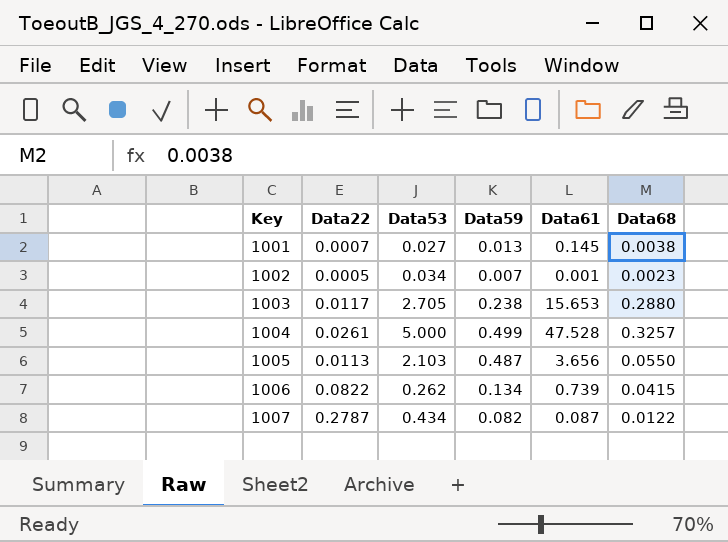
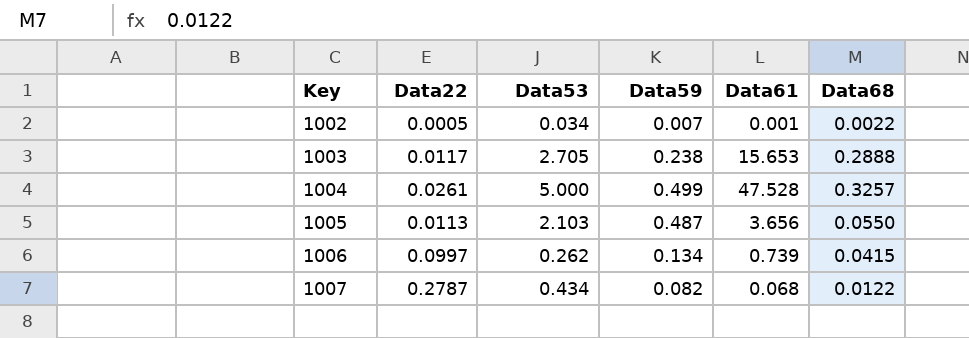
row 1001: 0.0007 | 0.027 | 0.013 | 0.145 | 0.0038 -> none
1002 | Data68: 0.0023 -> 0.0022
1003 | Data68: 0.2880 -> 0.2888
1006 | Data22: 0.0822 -> 0.0997
1007 | Data61: 0.087 -> 0.068

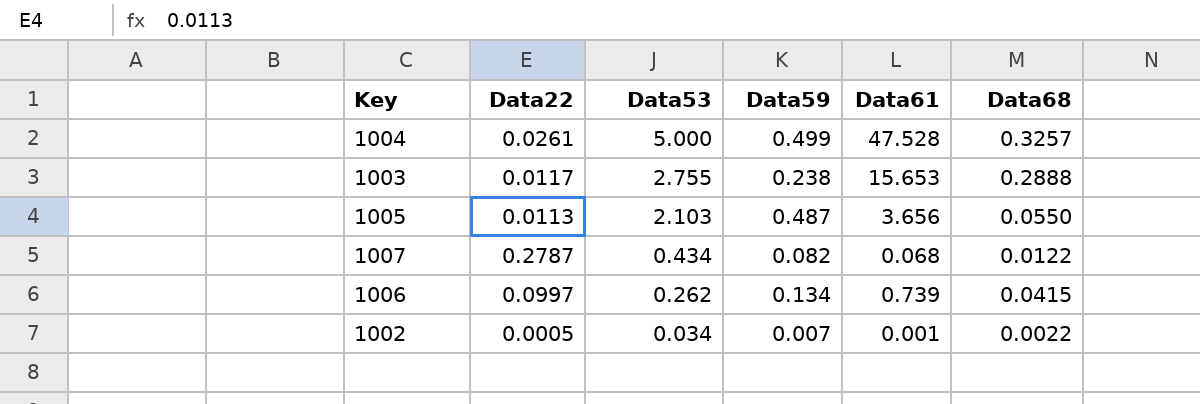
row order: Key ascending -> Data53 descending
1003 | Data53: 2.705 -> 2.755

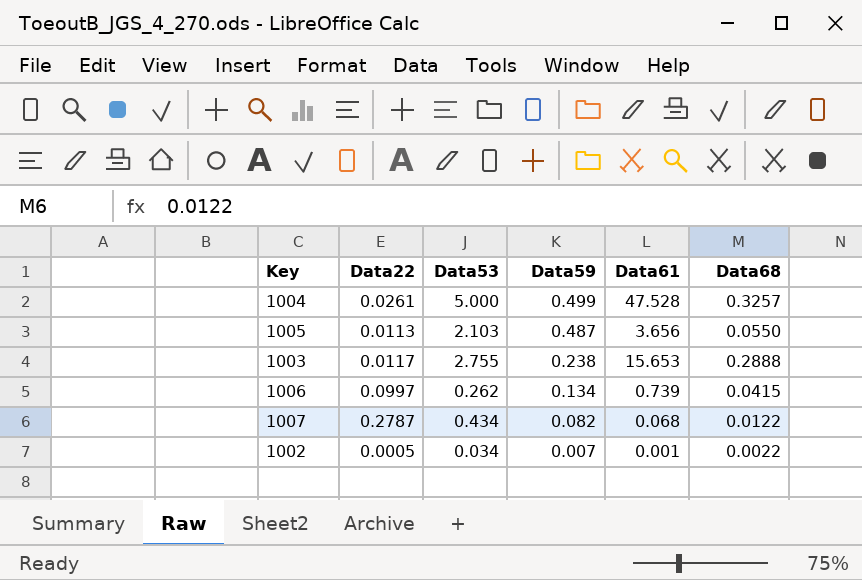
row order: Data53 descending -> Data59 descending

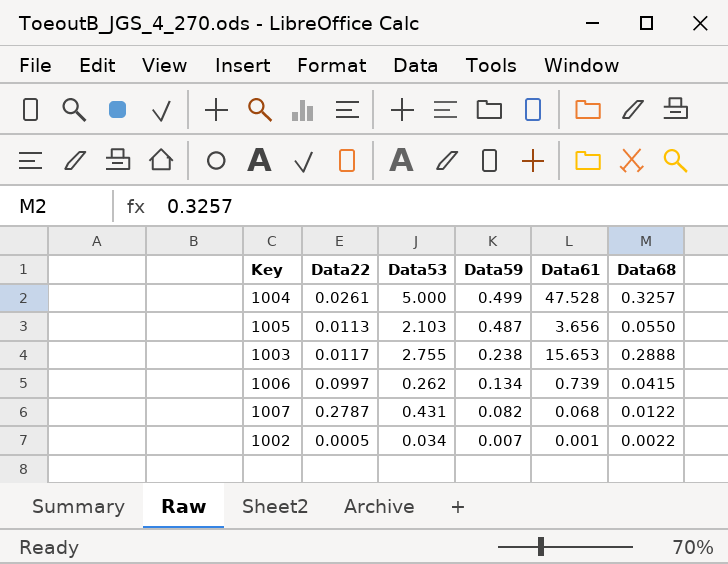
1007 | Data53: 0.434 -> 0.431

